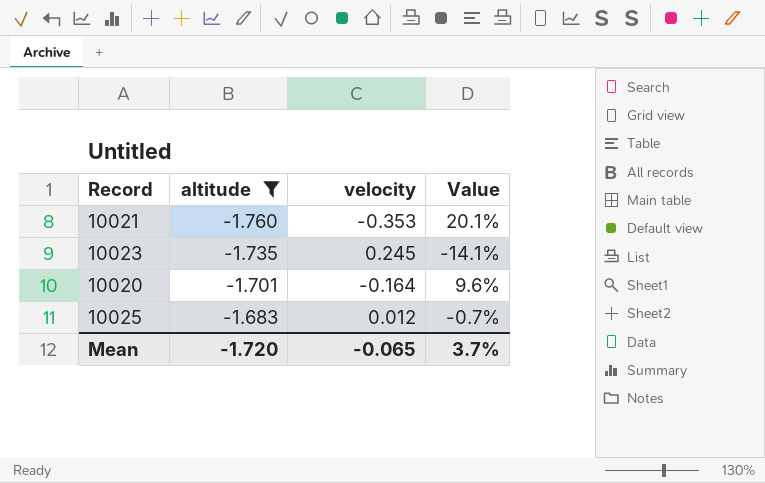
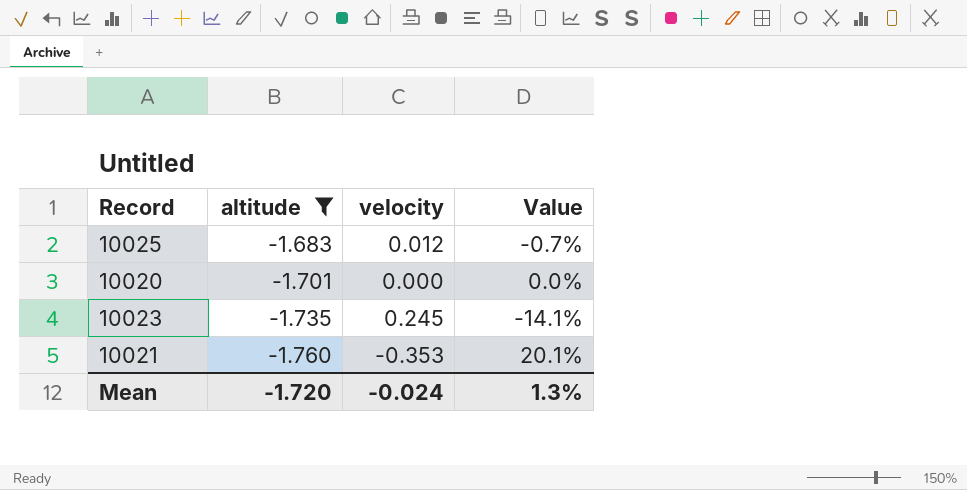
row order: altitude ascending -> altitude descending
10020 | velocity: -0.164 -> 0.000
10020 | Value: 9.6% -> 0.0%
Mean | velocity: -0.065 -> -0.024
Mean | Value: 3.7% -> 1.3%

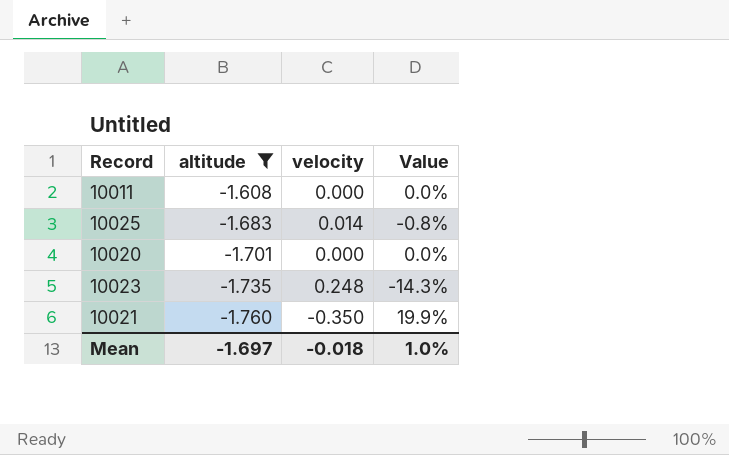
row 10011: none -> -1.608 | 0.000 | 0.0%
10025 | velocity: 0.012 -> 0.014
10025 | Value: -0.7% -> -0.8%
10023 | velocity: 0.245 -> 0.248
10023 | Value: -14.1% -> -14.3%
10021 | velocity: -0.353 -> -0.350
10021 | Value: 20.1% -> 19.9%
Mean | altitude: -1.720 -> -1.697
Mean | velocity: -0.024 -> -0.018
Mean | Value: 1.3% -> 1.0%

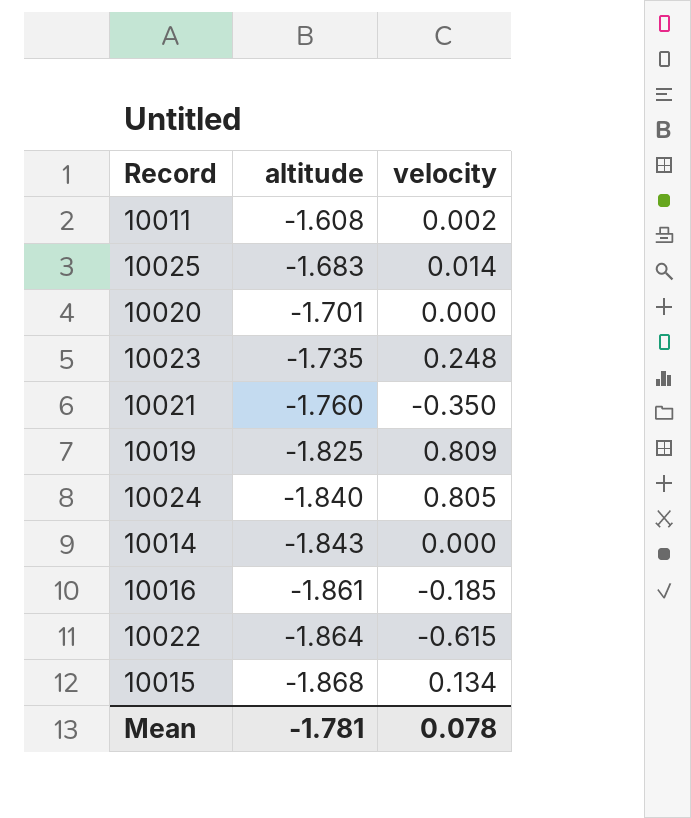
filter: altitude >= -1.760 -> none
column Value | formula: [velocity] / [altitude] -> none
10011 | velocity: 0.000 -> 0.002
Mean | altitude: -1.697 -> -1.781
Mean | velocity: -0.018 -> 0.078

